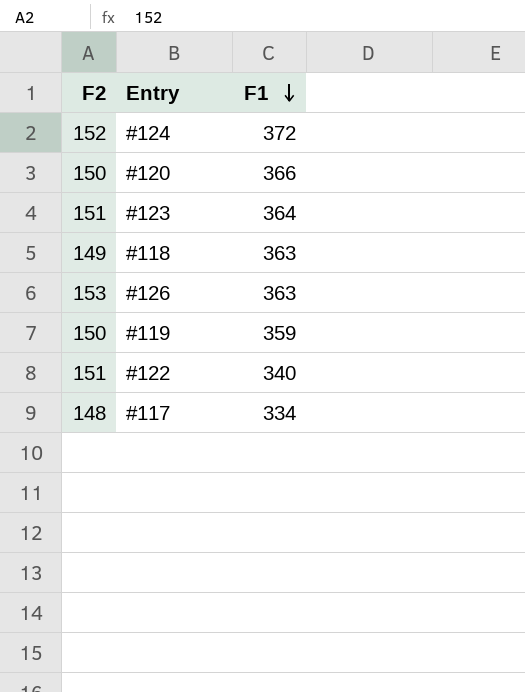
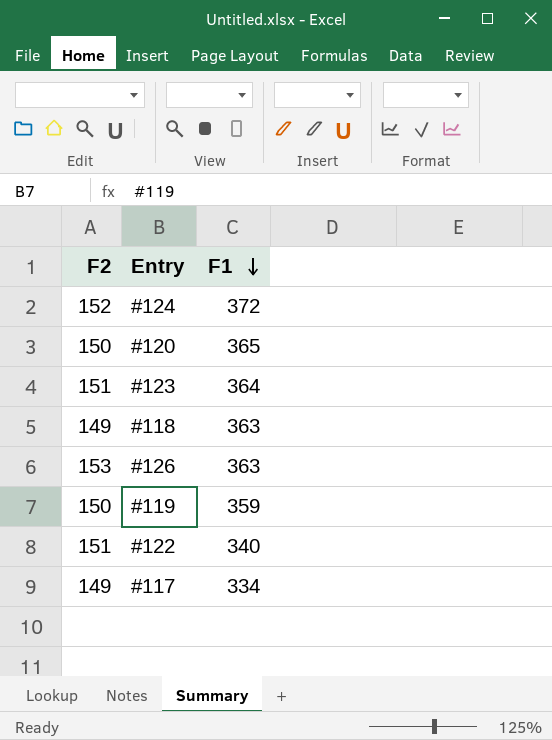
#120 | F1: 366 -> 365
#117 | F2: 148 -> 149

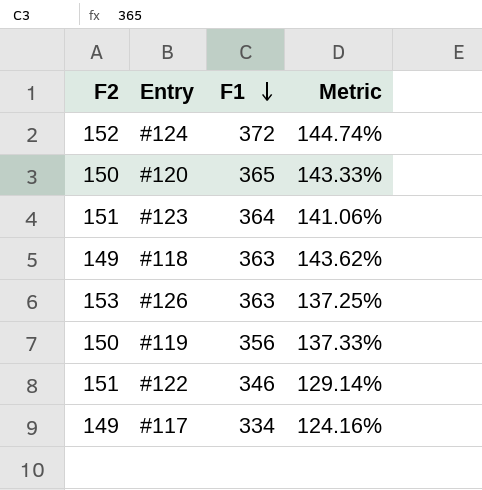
column Metric | formula: none -> ([F1] - [F2]) / [F2]
#119 | F1: 359 -> 356
#122 | F1: 340 -> 346

